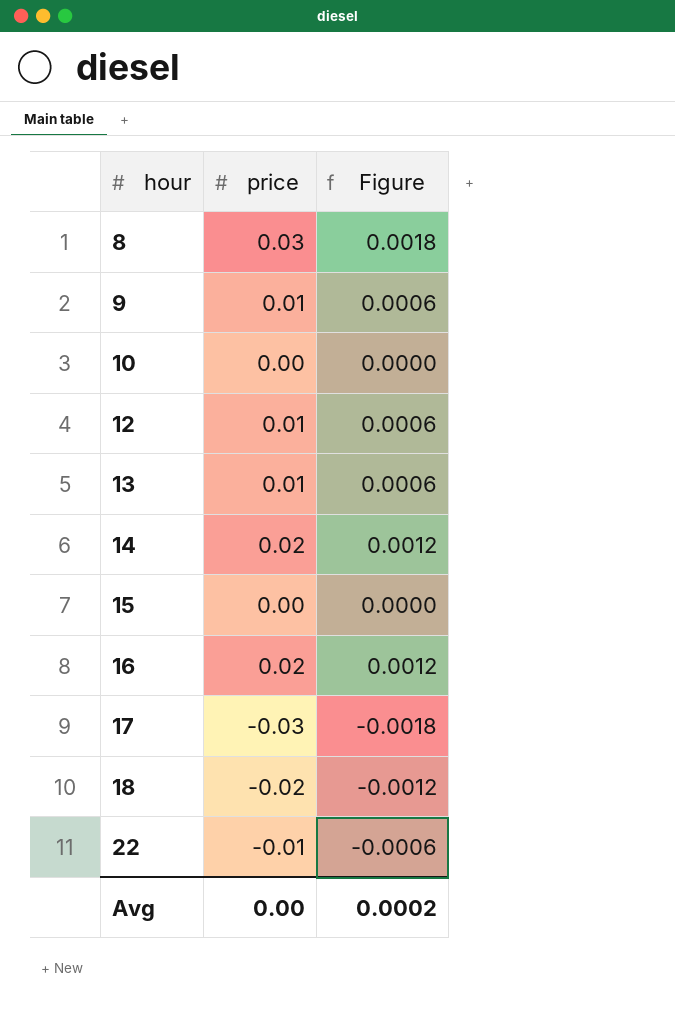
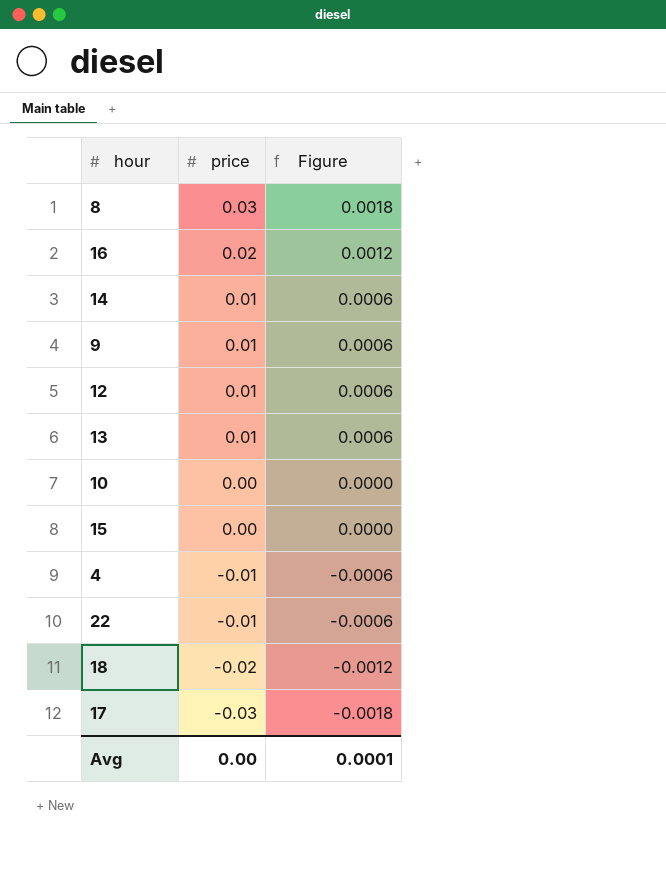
row order: hour ascending -> price descending
14 | price: 0.02 -> 0.01
14 | Figure: 0.0012 -> 0.0006
row 4: none -> -0.01 | -0.0006
Avg | Figure: 0.0002 -> 0.0001

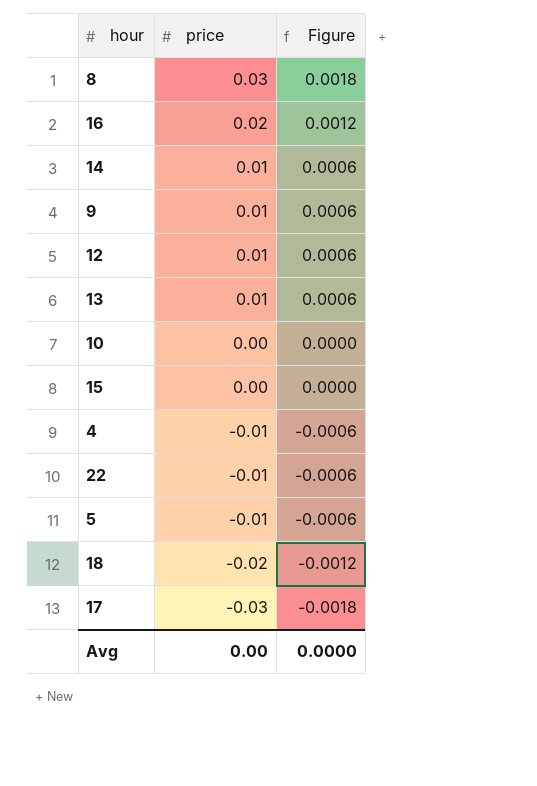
row 5: none -> -0.01 | -0.0006
Avg | Figure: 0.0001 -> 0.0000

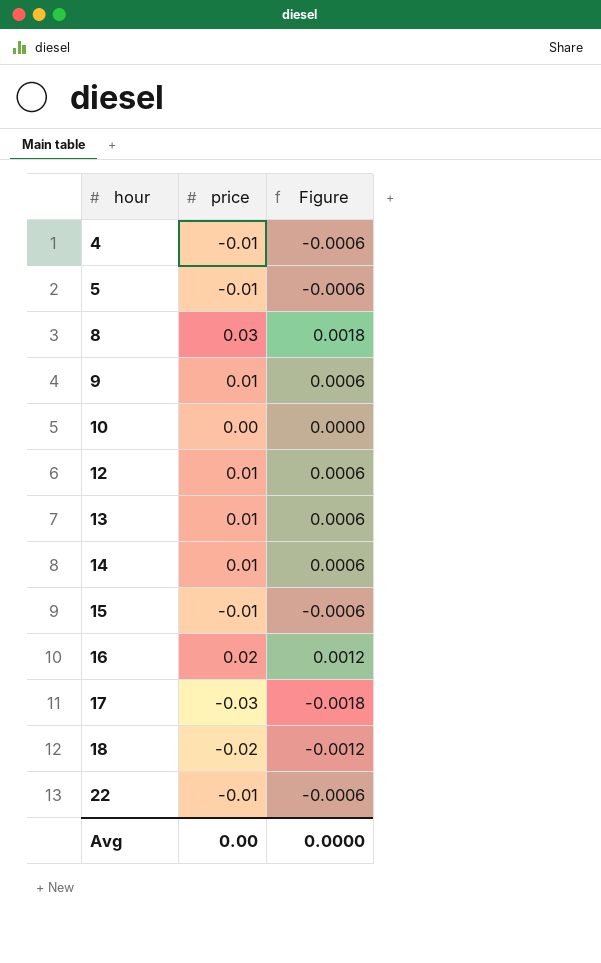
row order: price descending -> hour ascending
15 | price: 0.00 -> -0.01
15 | Figure: 0.0000 -> -0.0006

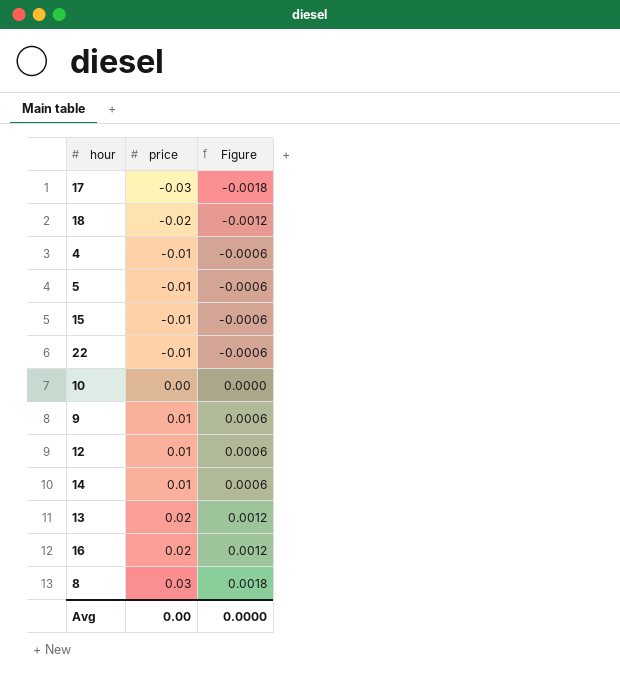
row order: hour ascending -> price ascending
13 | price: 0.01 -> 0.02
13 | Figure: 0.0006 -> 0.0012

